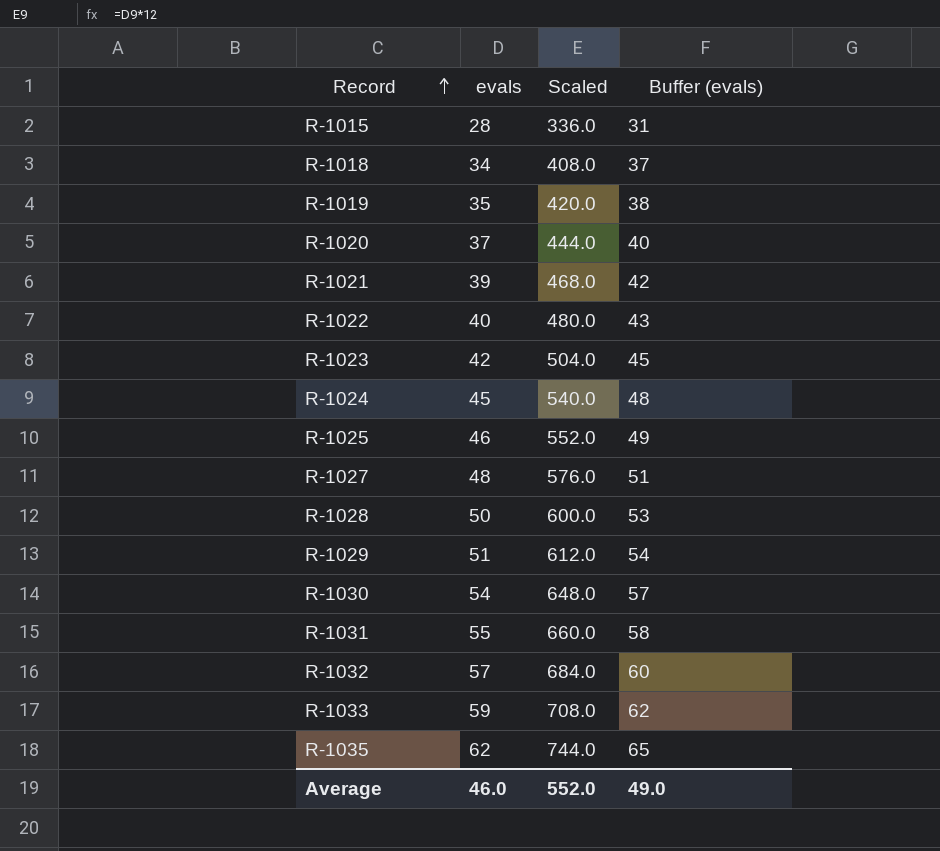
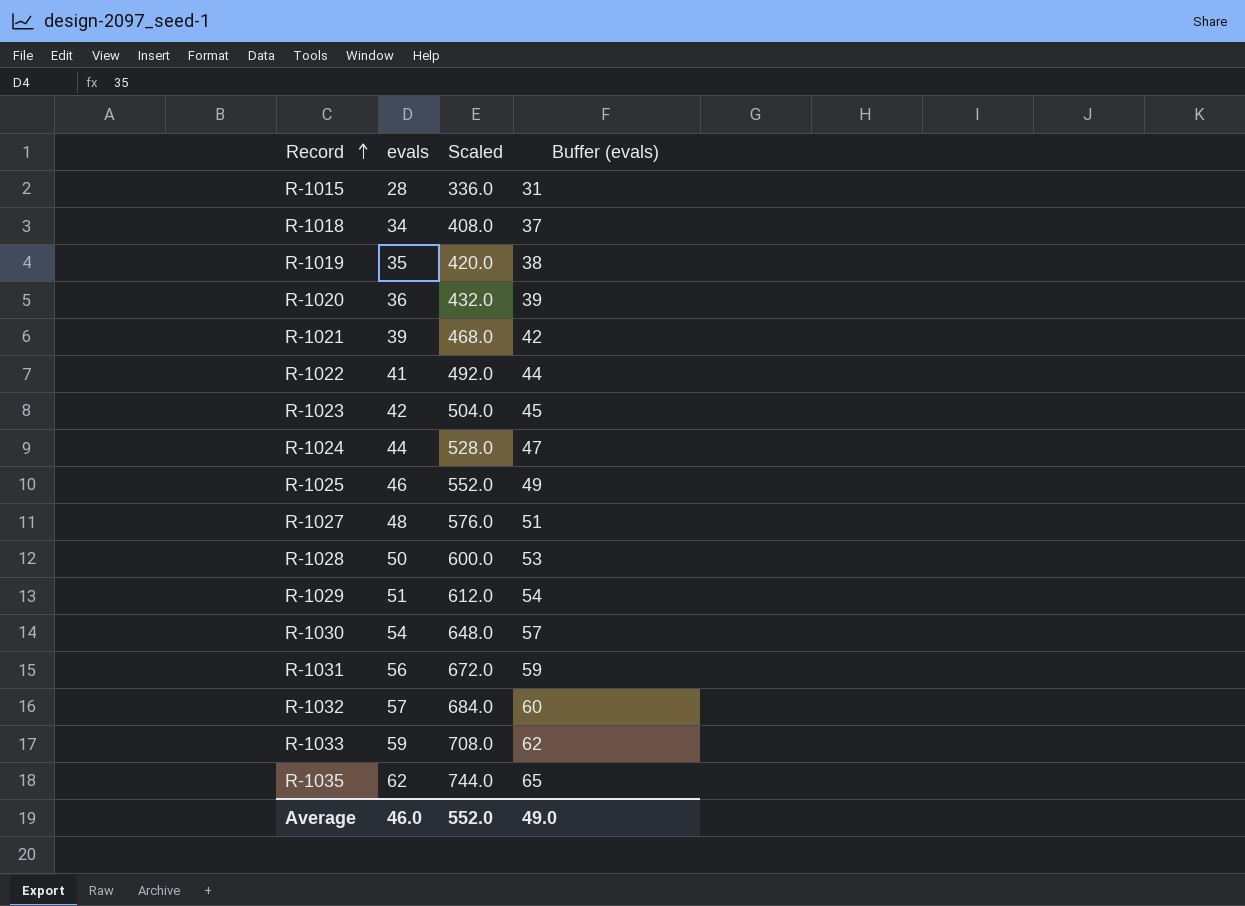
R-1020 | evals: 37 -> 36
R-1020 | Scaled: 444.0 -> 432.0
R-1020 | Buffer (evals): 40 -> 39
R-1022 | evals: 40 -> 41
R-1022 | Scaled: 480.0 -> 492.0
R-1022 | Buffer (evals): 43 -> 44
R-1024 | evals: 45 -> 44
R-1024 | Scaled: 540.0 -> 528.0
R-1024 | Buffer (evals): 48 -> 47
R-1031 | evals: 55 -> 56
R-1031 | Scaled: 660.0 -> 672.0
R-1031 | Buffer (evals): 58 -> 59

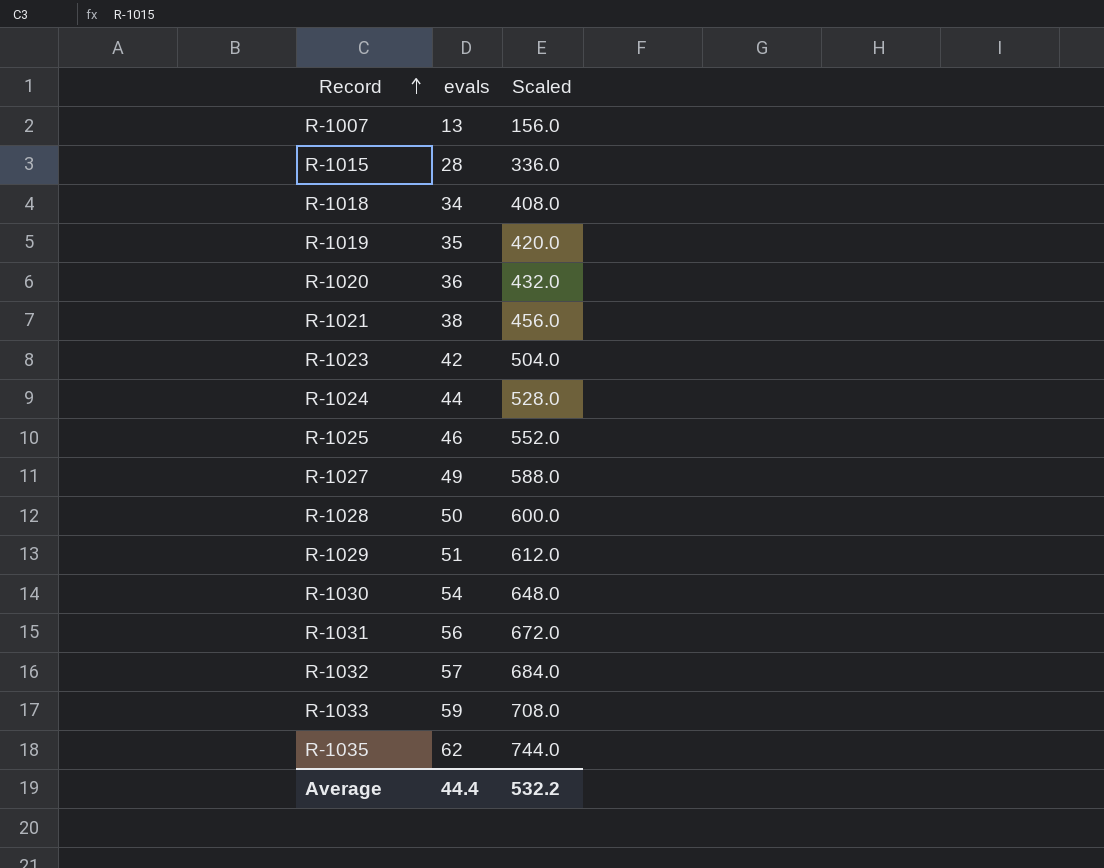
column Buffer (evals) | formula: [evals] + 3 -> none
row R-1022: 41 | 492.0 | 44 -> none
row R-1007: none -> 13 | 156.0
R-1021 | evals: 39 -> 38
R-1021 | Scaled: 468.0 -> 456.0
R-1027 | evals: 48 -> 49
R-1027 | Scaled: 576.0 -> 588.0
Average | evals: 46.0 -> 44.4
Average | Scaled: 552.0 -> 532.2

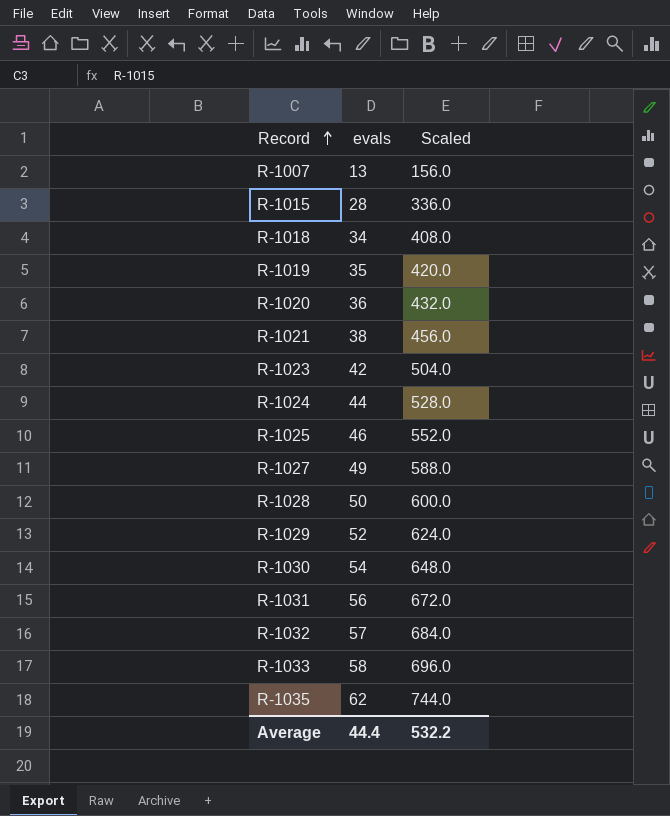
R-1029 | evals: 51 -> 52
R-1029 | Scaled: 612.0 -> 624.0
R-1033 | evals: 59 -> 58
R-1033 | Scaled: 708.0 -> 696.0

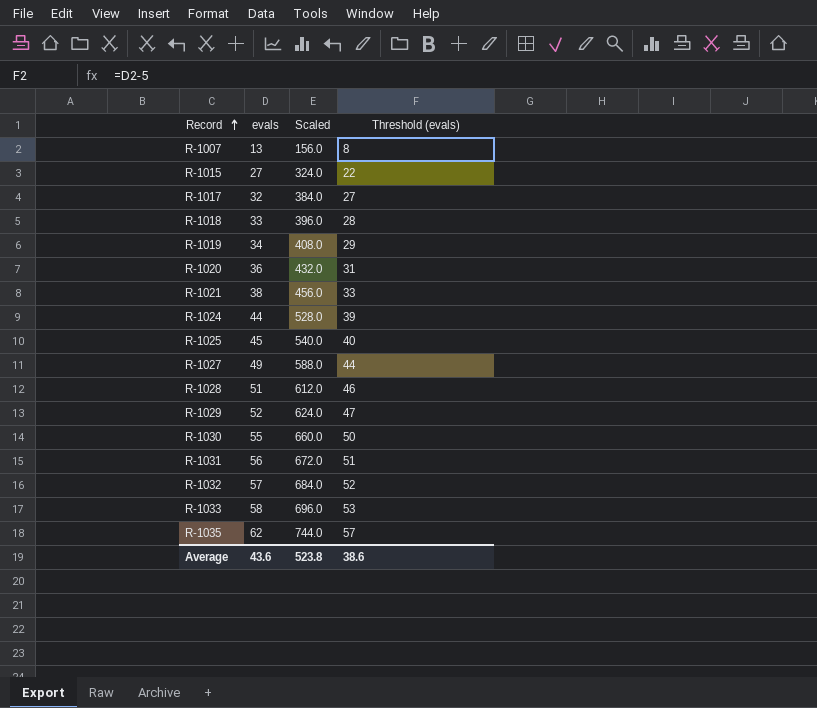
column Threshold (evals) | formula: none -> [evals] - 5
row R-1023: 42 | 504.0 -> none
R-1015 | evals: 28 -> 27
R-1015 | Scaled: 336.0 -> 324.0
row R-1017: none -> 32 | 384.0 | 27
R-1018 | evals: 34 -> 33
R-1018 | Scaled: 408.0 -> 396.0
R-1019 | evals: 35 -> 34
R-1019 | Scaled: 420.0 -> 408.0
R-1025 | evals: 46 -> 45
R-1025 | Scaled: 552.0 -> 540.0
R-1028 | evals: 50 -> 51
R-1028 | Scaled: 600.0 -> 612.0
R-1030 | evals: 54 -> 55
R-1030 | Scaled: 648.0 -> 660.0
Average | evals: 44.4 -> 43.6
Average | Scaled: 532.2 -> 523.8

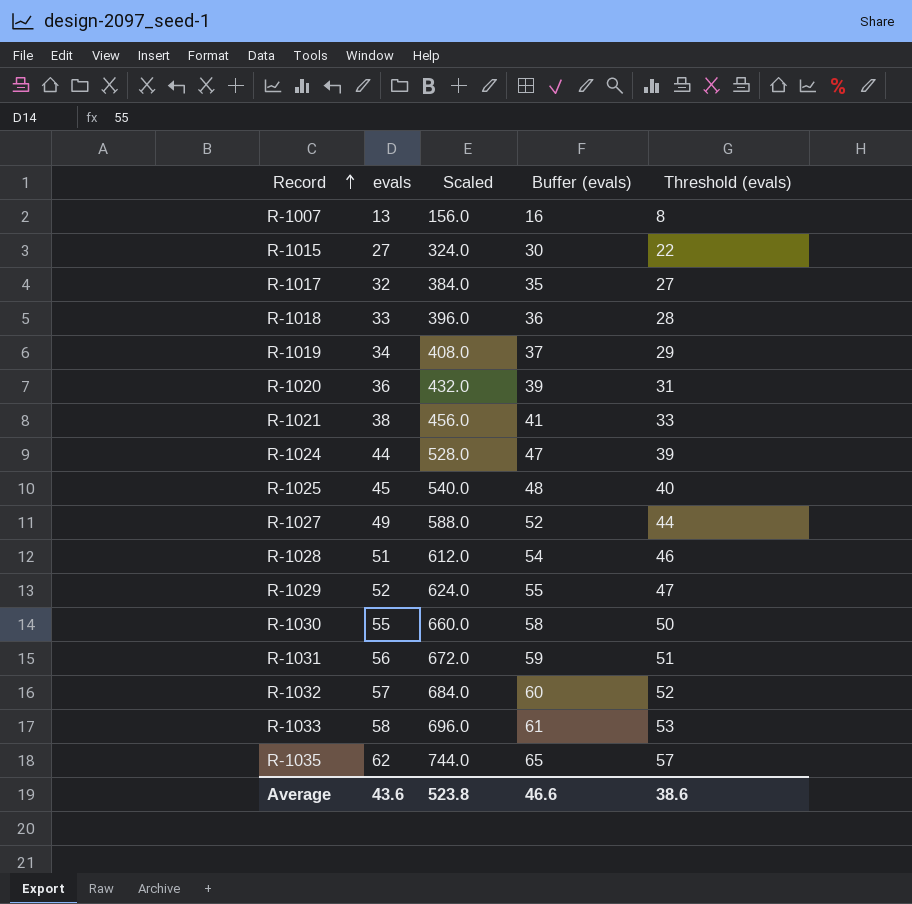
column Buffer (evals) | formula: none -> [evals] + 3

